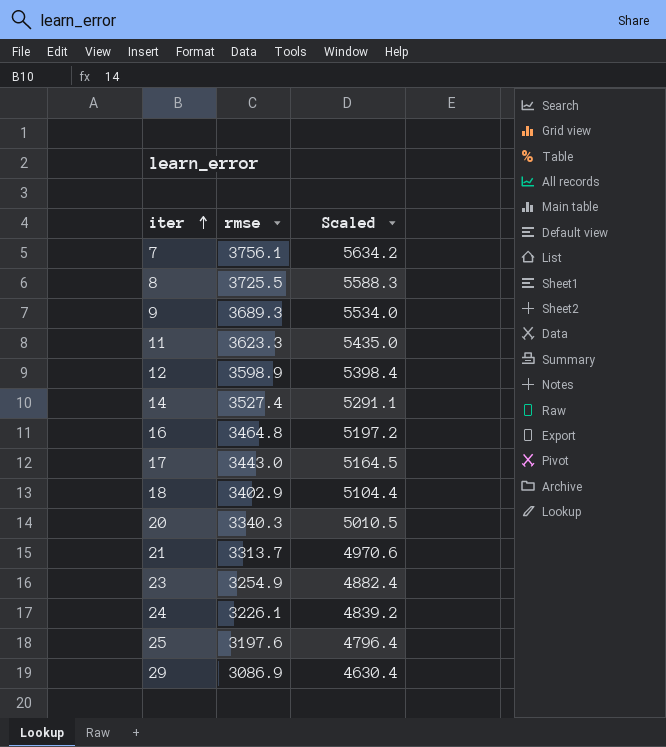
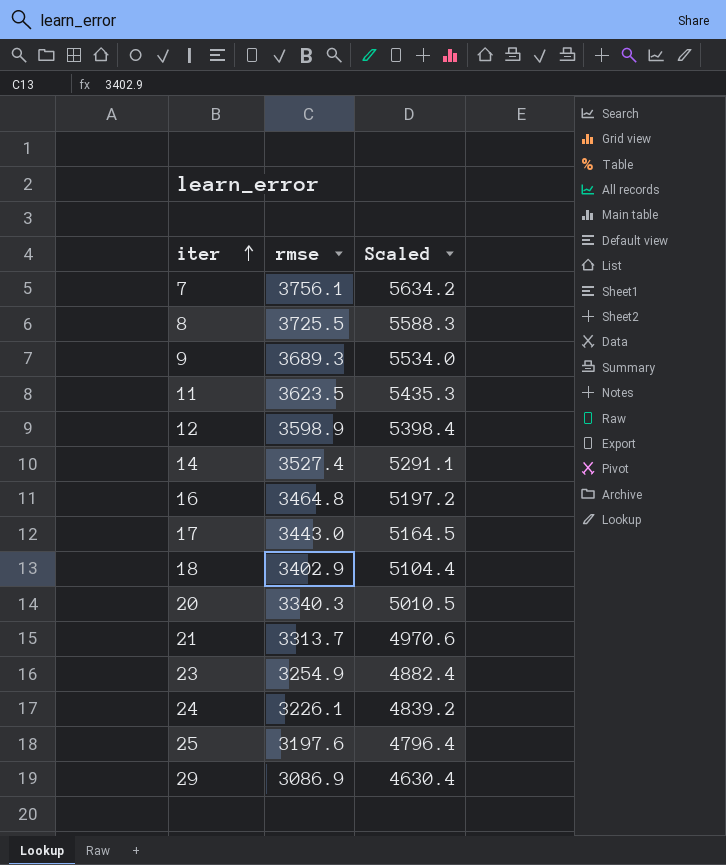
11 | rmse: 3623.3 -> 3623.5
11 | Scaled: 5435.0 -> 5435.3

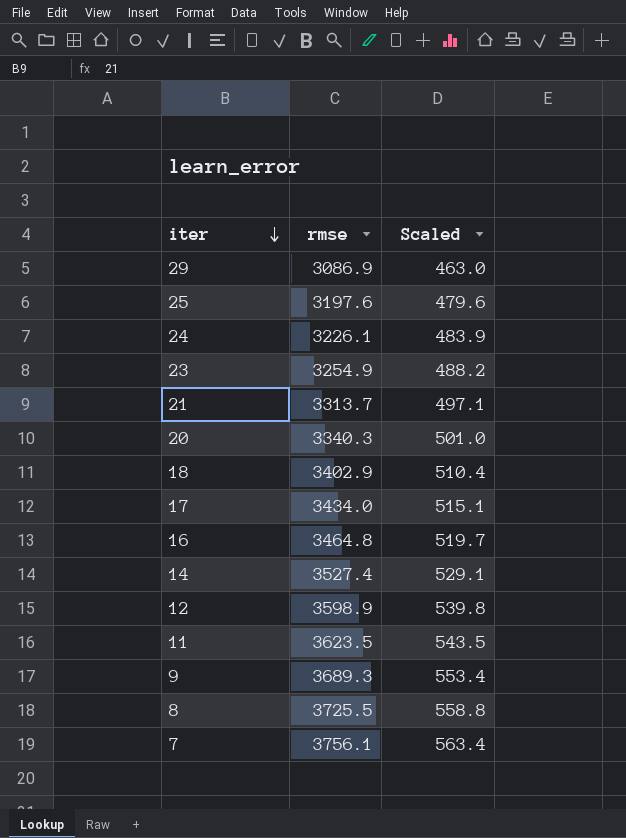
row order: iter ascending -> iter descending
column Scaled | formula: [rmse] * 1.5 -> [rmse] * 0.15
17 | rmse: 3443.0 -> 3434.0

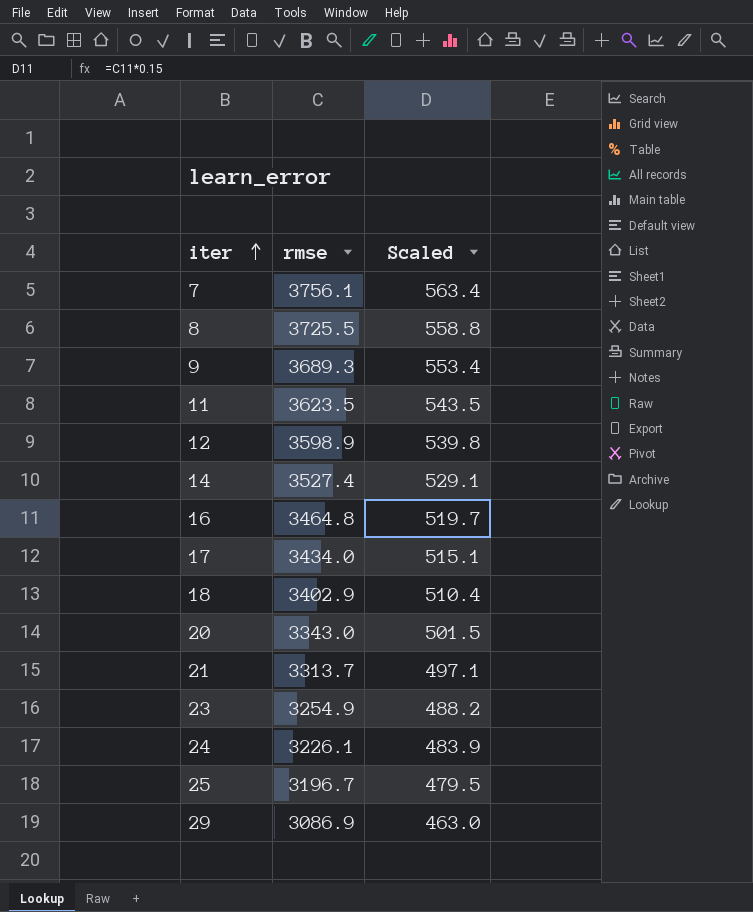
row order: iter descending -> iter ascending
20 | rmse: 3340.3 -> 3343.0
20 | Scaled: 501.0 -> 501.5
25 | rmse: 3197.6 -> 3196.7
25 | Scaled: 479.6 -> 479.5

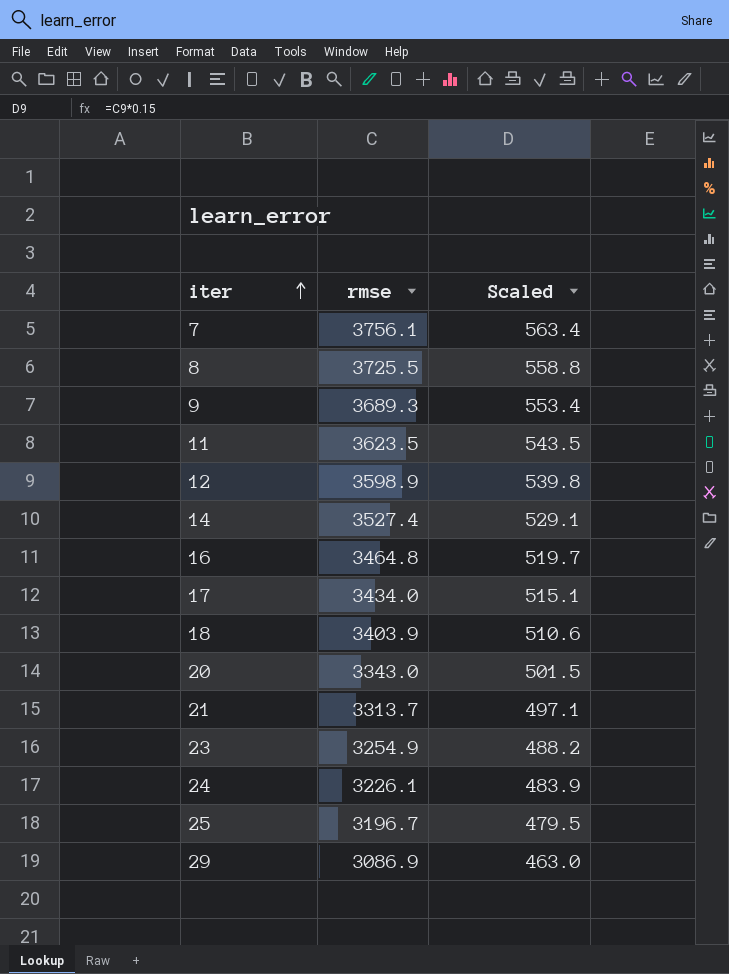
18 | rmse: 3402.9 -> 3403.9
18 | Scaled: 510.4 -> 510.6

